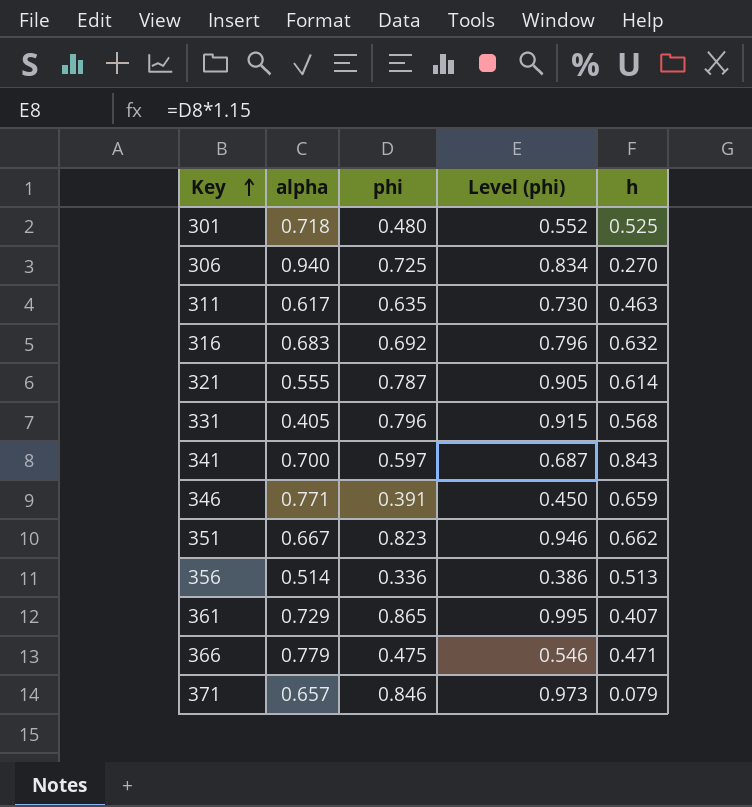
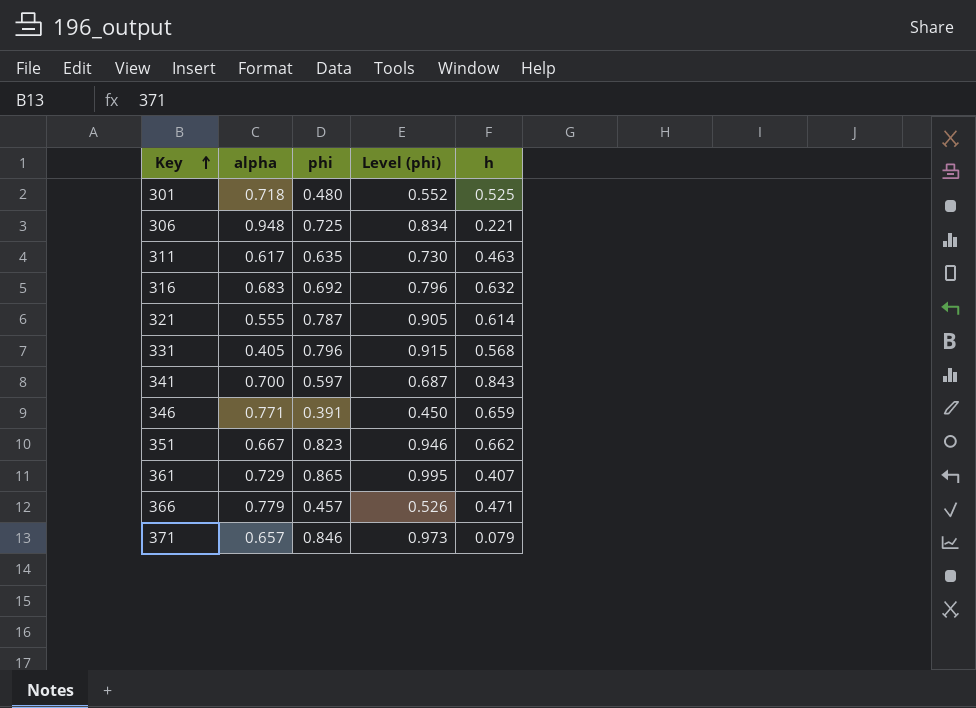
row 356: 0.514 | 0.336 | 0.386 | 0.513 -> none
306 | alpha: 0.940 -> 0.948
306 | h: 0.270 -> 0.221
366 | phi: 0.475 -> 0.457
366 | Level (phi): 0.546 -> 0.526

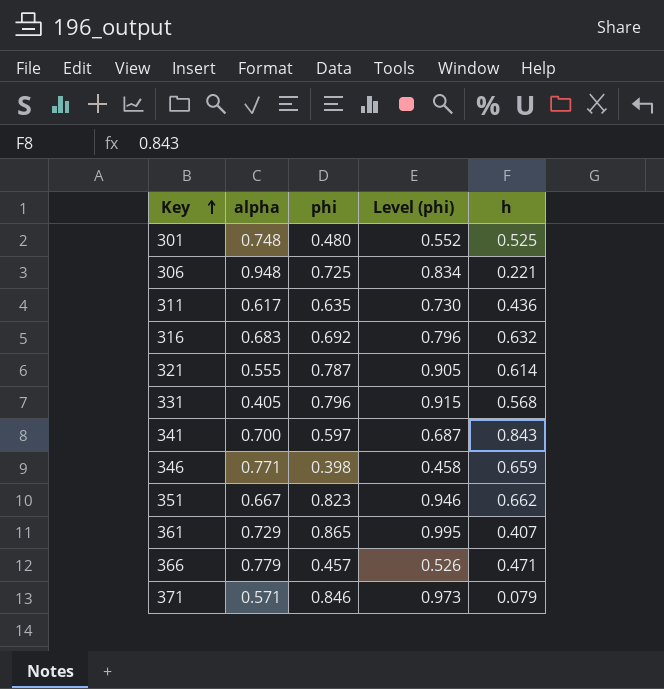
301 | alpha: 0.718 -> 0.748
311 | h: 0.463 -> 0.436
346 | phi: 0.391 -> 0.398
346 | Level (phi): 0.450 -> 0.458
371 | alpha: 0.657 -> 0.571

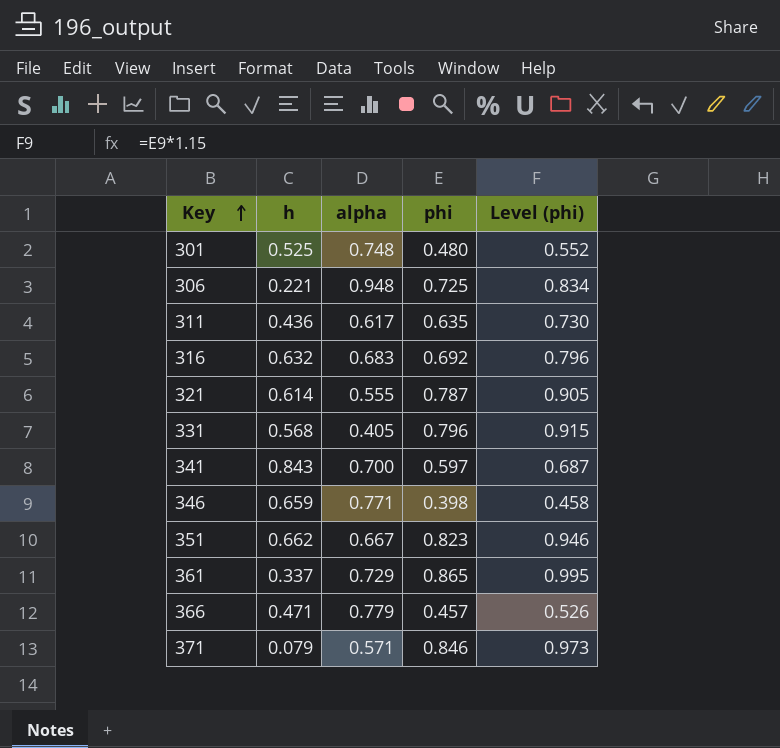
column h | position: 5 -> 2
361 | h: 0.407 -> 0.337

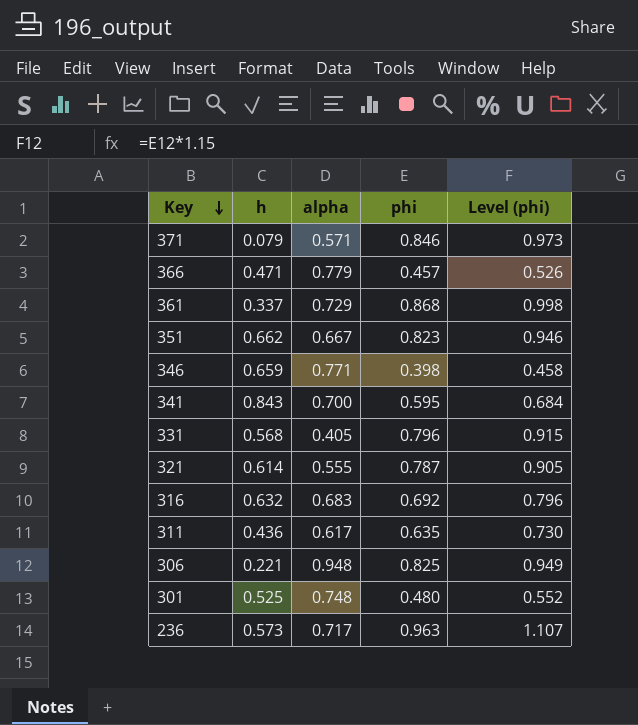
row order: Key ascending -> Key descending
361 | phi: 0.865 -> 0.868
361 | Level (phi): 0.995 -> 0.998
341 | phi: 0.597 -> 0.595
341 | Level (phi): 0.687 -> 0.684
306 | phi: 0.725 -> 0.825
306 | Level (phi): 0.834 -> 0.949
row 236: none -> 0.573 | 0.717 | 0.963 | 1.107

